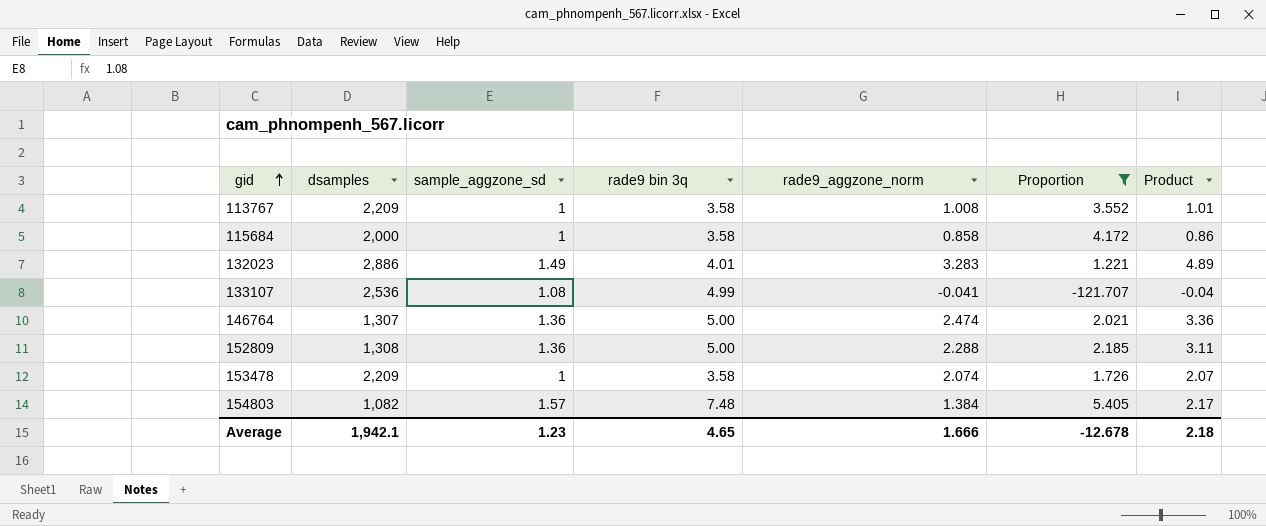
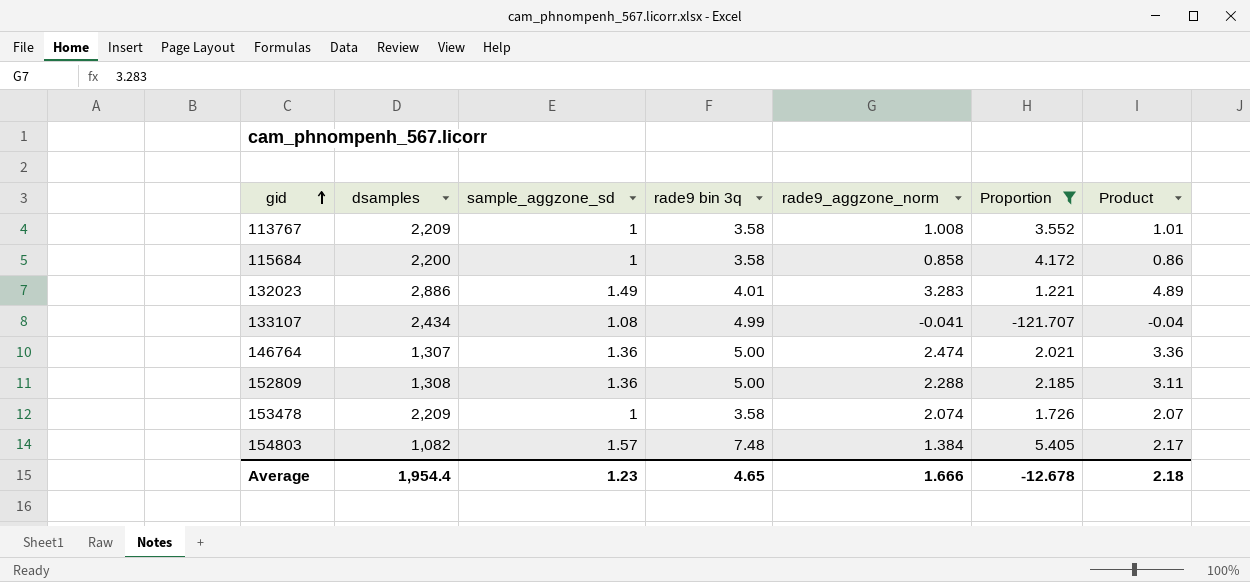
115684 | dsamples: 2,000 -> 2,200
133107 | dsamples: 2,536 -> 2,434
Average | dsamples: 1,942.1 -> 1,954.4

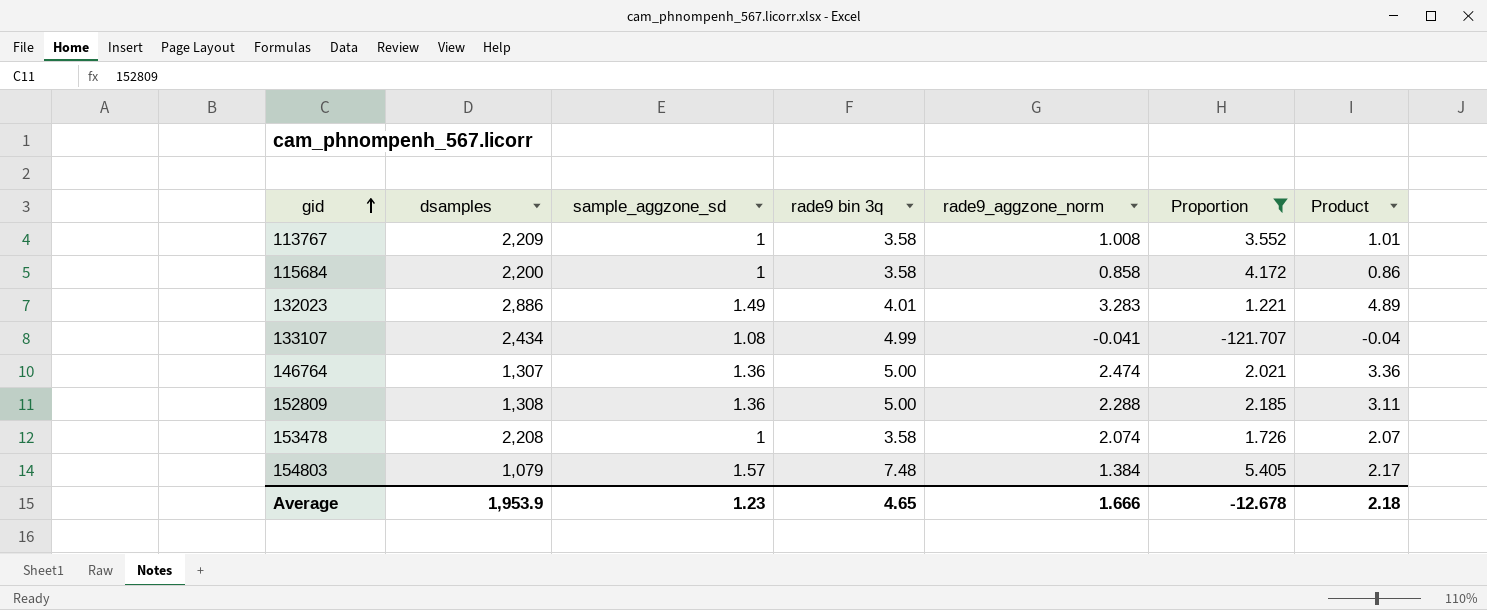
153478 | dsamples: 2,209 -> 2,208
154803 | dsamples: 1,082 -> 1,079
Average | dsamples: 1,954.4 -> 1,953.9

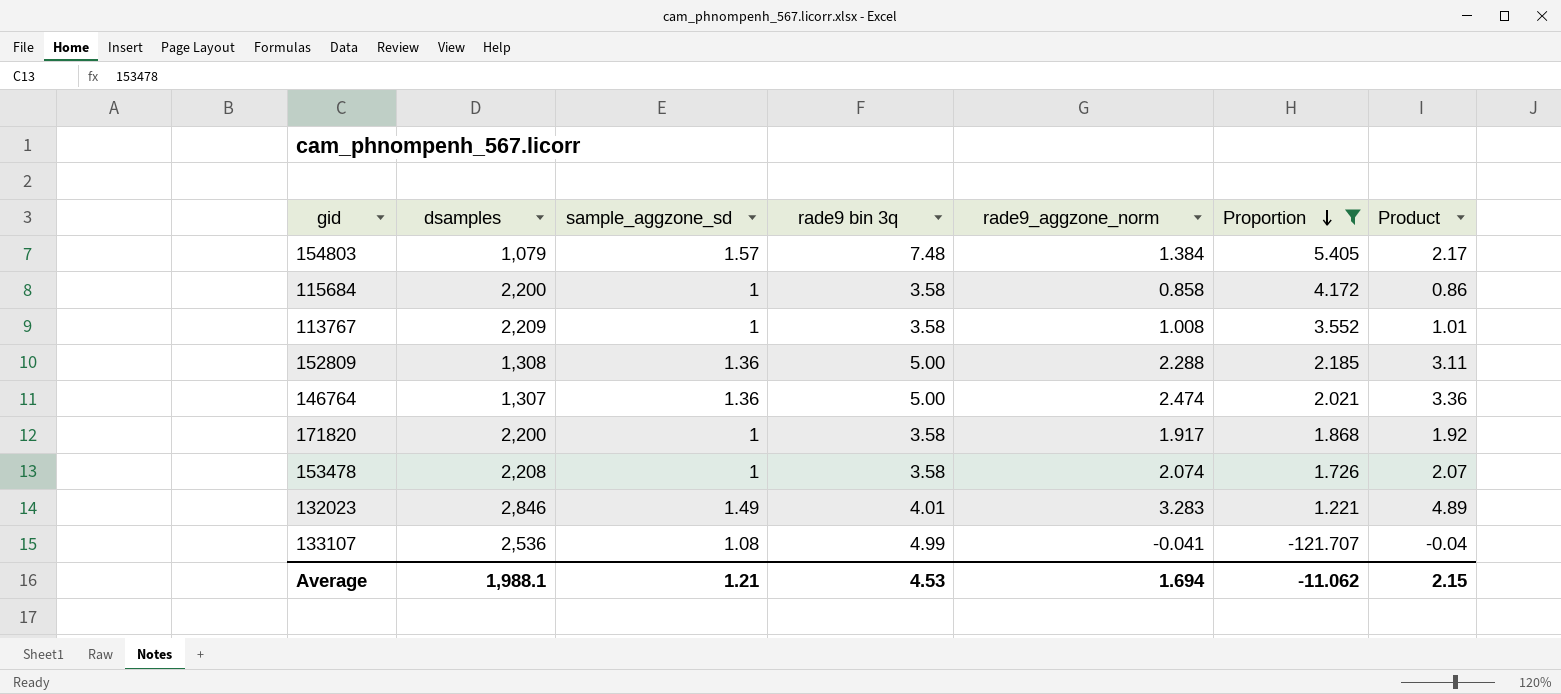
row order: gid ascending -> Proportion descending
row 171820: none -> 2,200 | 1 | 3.58 | 1.917 | 1.868 | 1.92
132023 | dsamples: 2,886 -> 2,846
133107 | dsamples: 2,434 -> 2,536
Average | dsamples: 1,953.9 -> 1,988.1
Average | sample_aggzone_sd: 1.23 -> 1.21
Average | rade9 bin 3q: 4.65 -> 4.53
Average | rade9_aggzone_norm: 1.666 -> 1.694
Average | Proportion: -12.678 -> -11.062
Average | Product: 2.18 -> 2.15

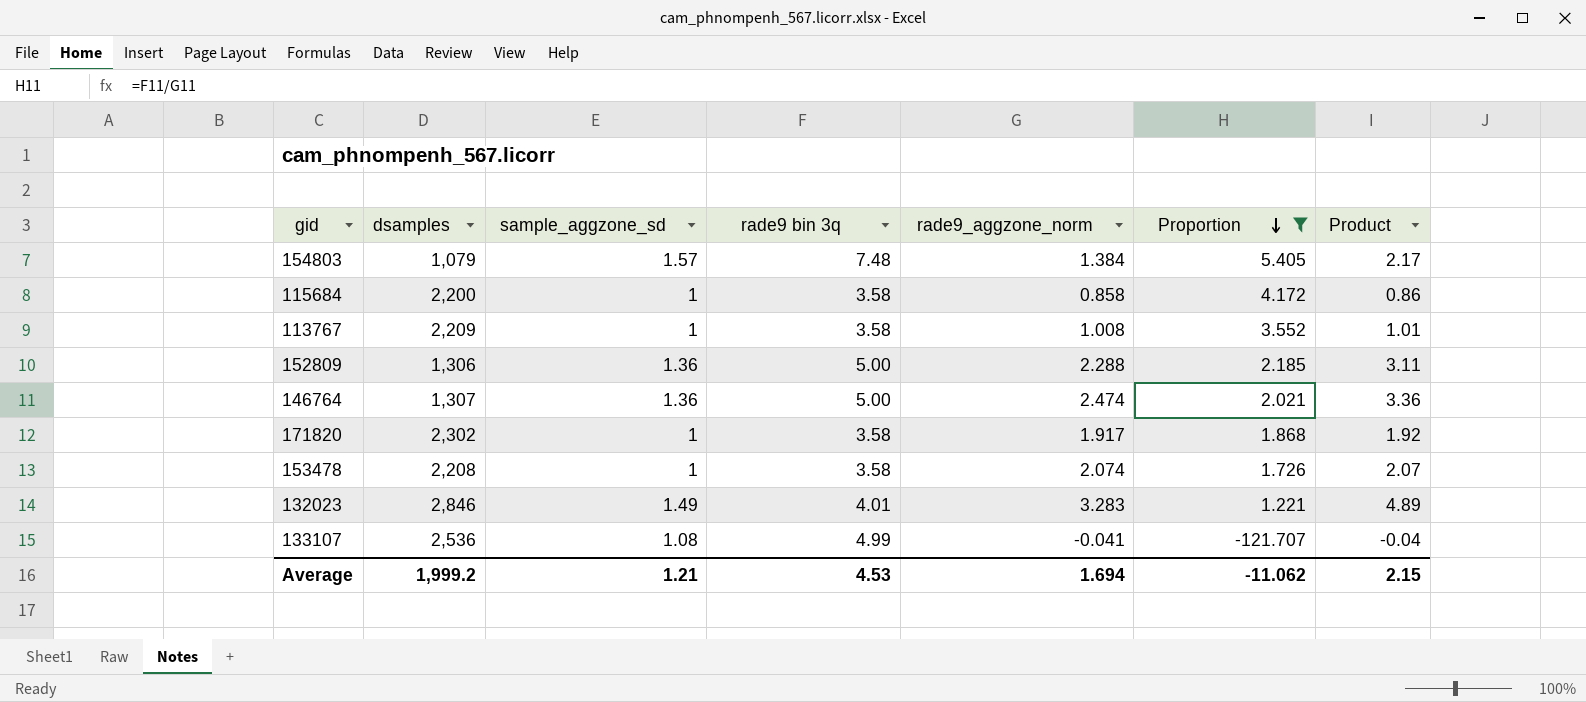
152809 | dsamples: 1,308 -> 1,306
171820 | dsamples: 2,200 -> 2,302
Average | dsamples: 1,988.1 -> 1,999.2

